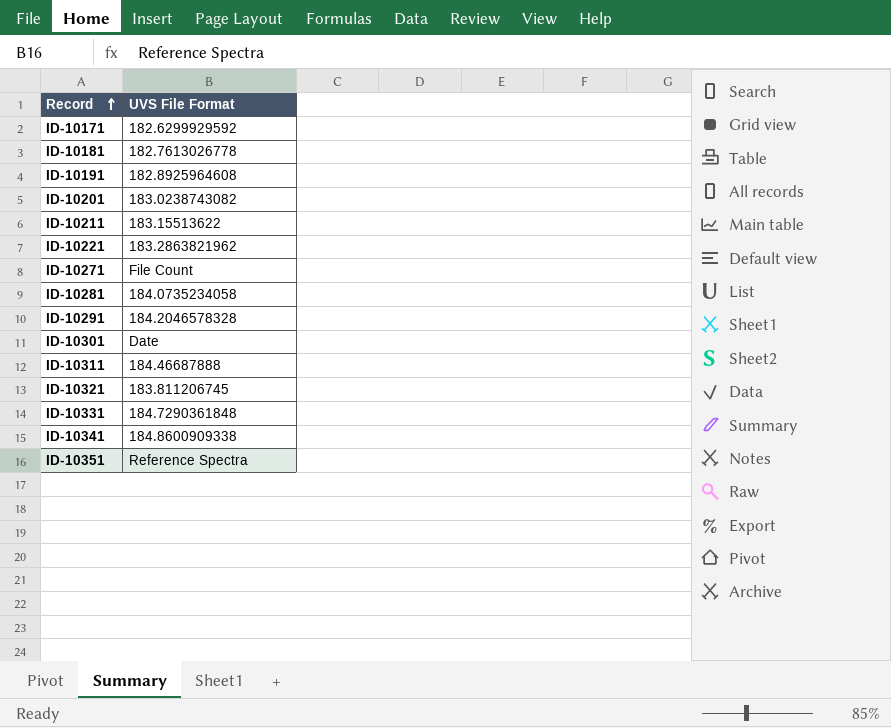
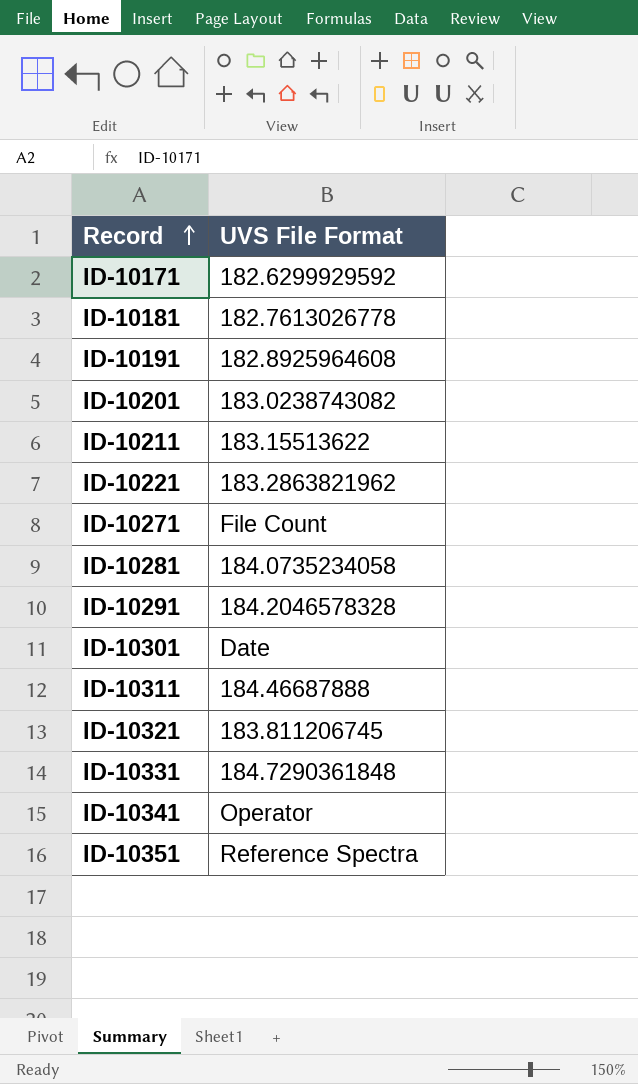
ID-10341 | UVS File Format: 184.8600909338 -> Operator

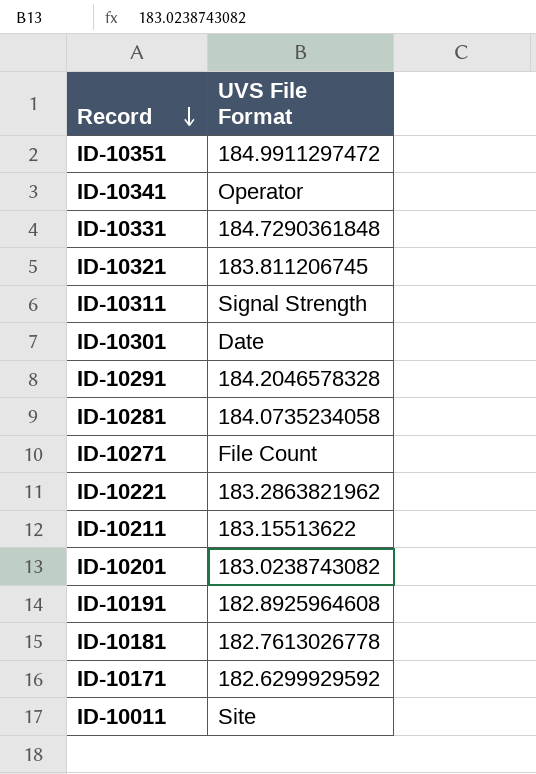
row order: Record ascending -> Record descending
ID-10351 | UVS File Format: Reference Spectra -> 184.9911297472
ID-10311 | UVS File Format: 184.46687888 -> Signal Strength
row ID-10011: none -> Site

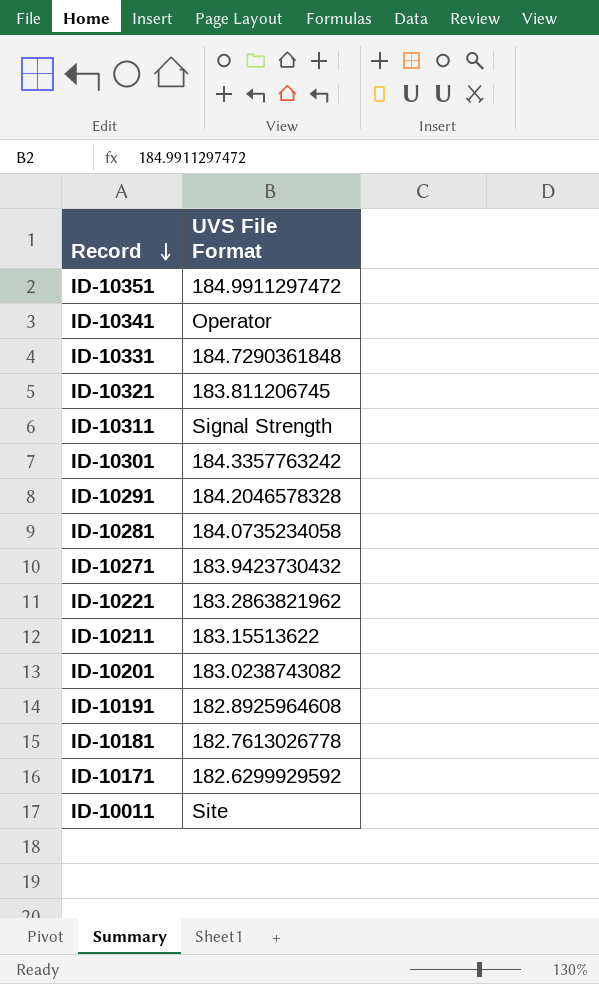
ID-10301 | UVS File Format: Date -> 184.3357763242
ID-10271 | UVS File Format: File Count -> 183.9423730432

